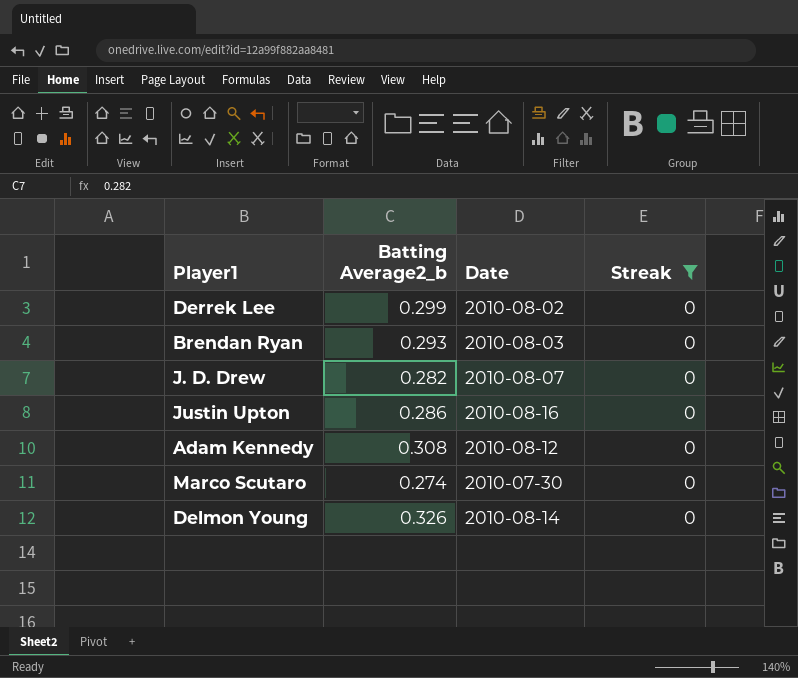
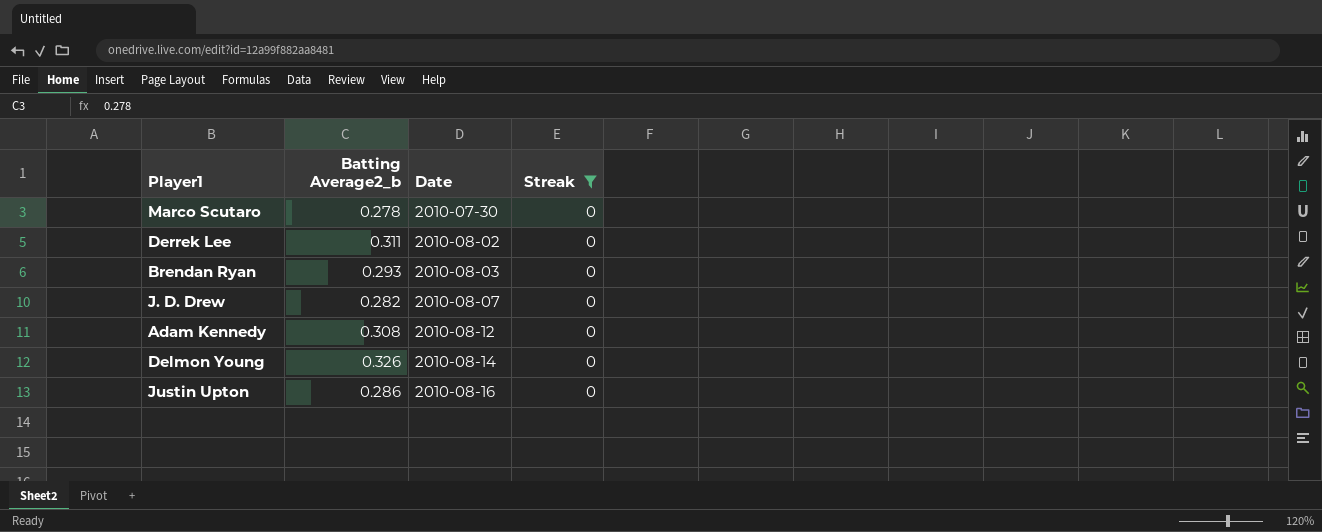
row order: none -> Date ascending
Marco Scutaro | Batting Average2_b: 0.274 -> 0.278
Derrek Lee | Batting Average2_b: 0.299 -> 0.311

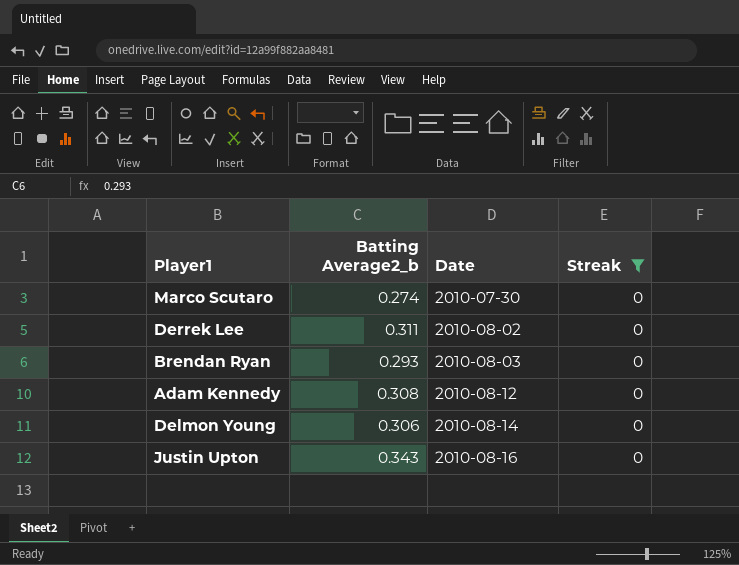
row J. D. Drew: 0.282 | 2010-08-07 | 0 -> none
Marco Scutaro | Batting Average2_b: 0.278 -> 0.274
Delmon Young | Batting Average2_b: 0.326 -> 0.306
Justin Upton | Batting Average2_b: 0.286 -> 0.343

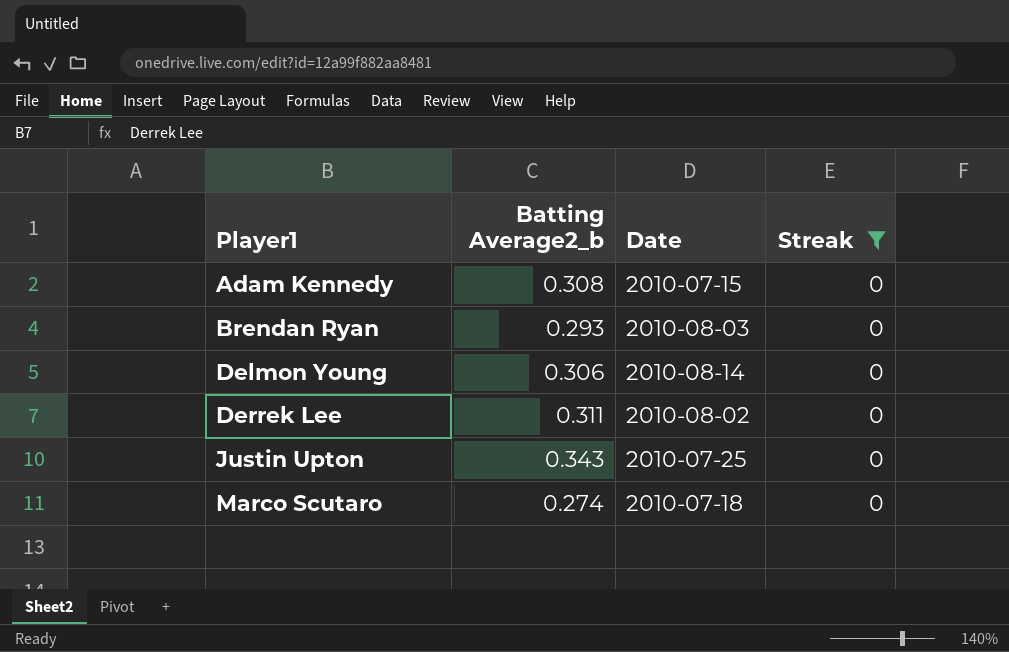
row order: Date ascending -> Player1 ascending
Adam Kennedy | Date: 2010-08-12 -> 2010-07-15
Justin Upton | Date: 2010-08-16 -> 2010-07-25
Marco Scutaro | Date: 2010-07-30 -> 2010-07-18

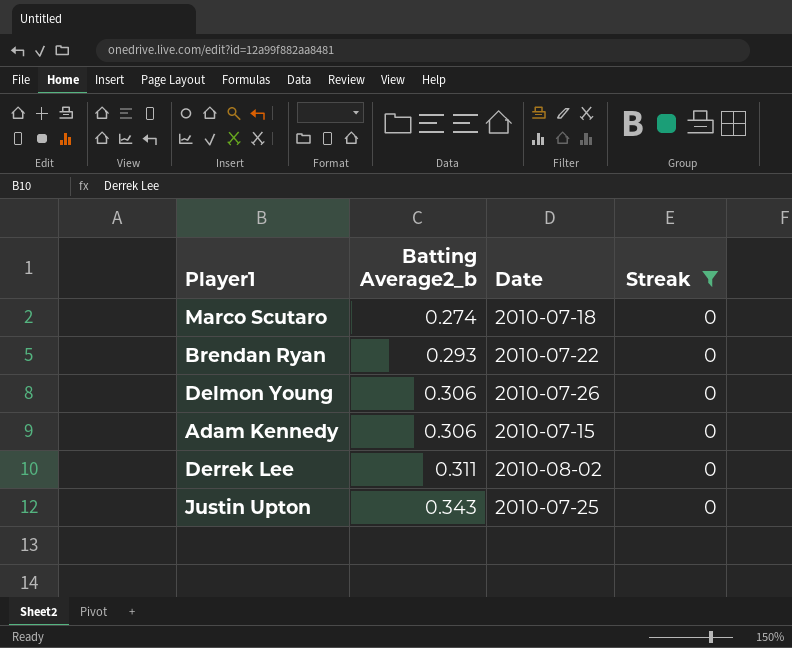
row order: Player1 ascending -> Batting Average2_b ascending
Brendan Ryan | Date: 2010-08-03 -> 2010-07-22
Delmon Young | Date: 2010-08-14 -> 2010-07-26
Adam Kennedy | Batting Average2_b: 0.308 -> 0.306

